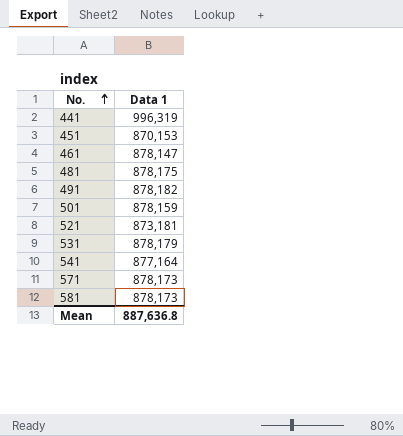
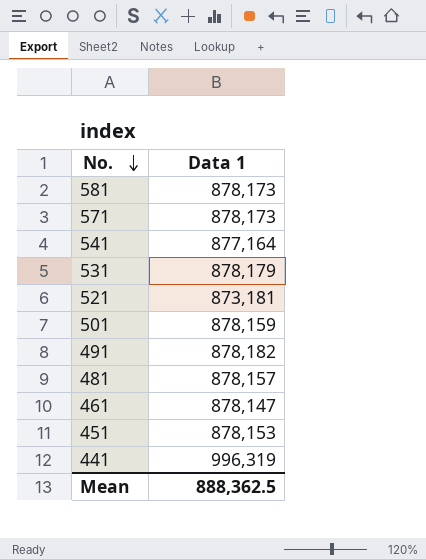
row order: No. ascending -> No. descending
481 | Data 1: 878,175 -> 878,157
451 | Data 1: 870,153 -> 878,153
Mean | Data 1: 887,636.8 -> 888,362.5

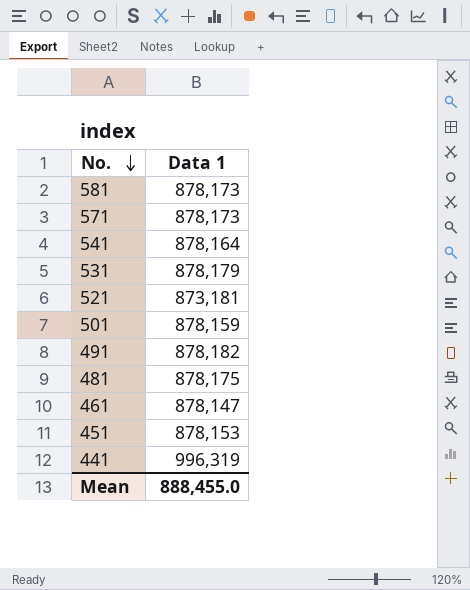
541 | Data 1: 877,164 -> 878,164
481 | Data 1: 878,157 -> 878,175
Mean | Data 1: 888,362.5 -> 888,455.0

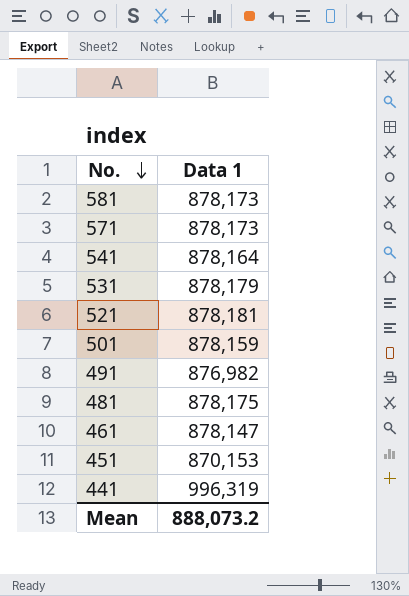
521 | Data 1: 873,181 -> 878,181
491 | Data 1: 878,182 -> 876,982
451 | Data 1: 878,153 -> 870,153
Mean | Data 1: 888,455.0 -> 888,073.2

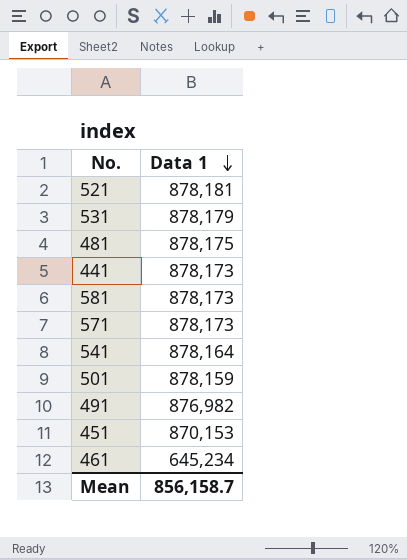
row order: No. descending -> Data 1 descending
441 | Data 1: 996,319 -> 878,173
461 | Data 1: 878,147 -> 645,234
Mean | Data 1: 888,073.2 -> 856,158.7

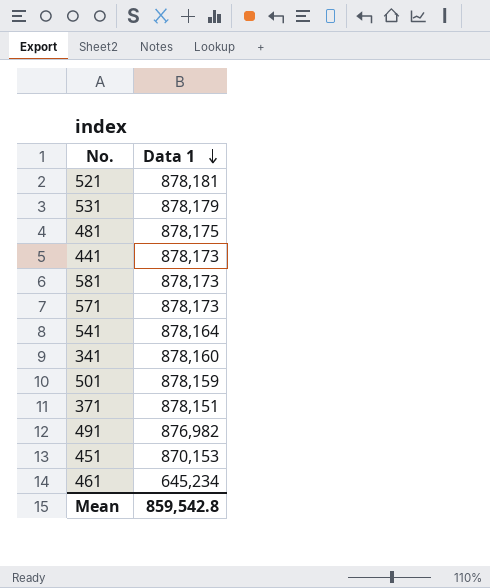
row 341: none -> 878,160
row 371: none -> 878,151
Mean | Data 1: 856,158.7 -> 859,542.8

